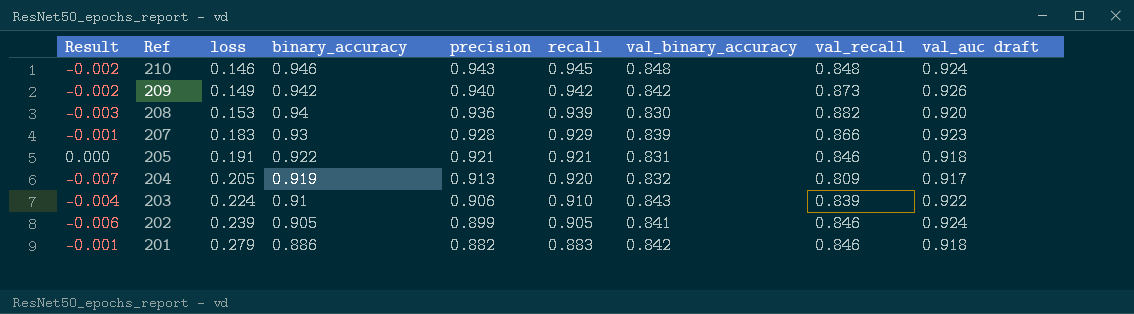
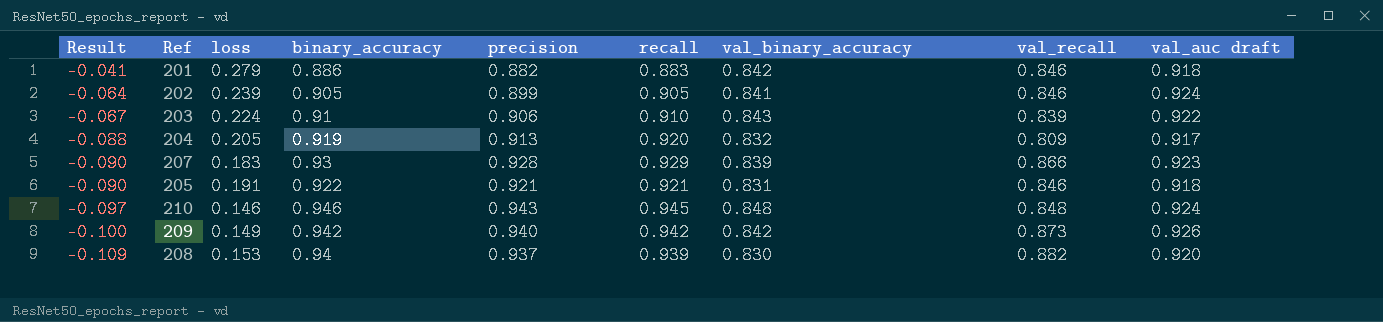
row order: Ref descending -> Result descending
column Result | formula: [precision] - [recall] -> [val_binary_accuracy] - [recall]
208 | precision: 0.936 -> 0.937

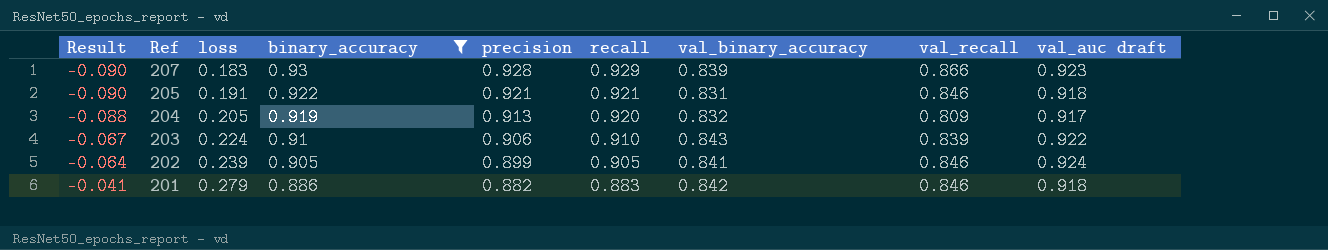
filter: none -> binary_accuracy <= 0.93
row order: Result descending -> Result ascending

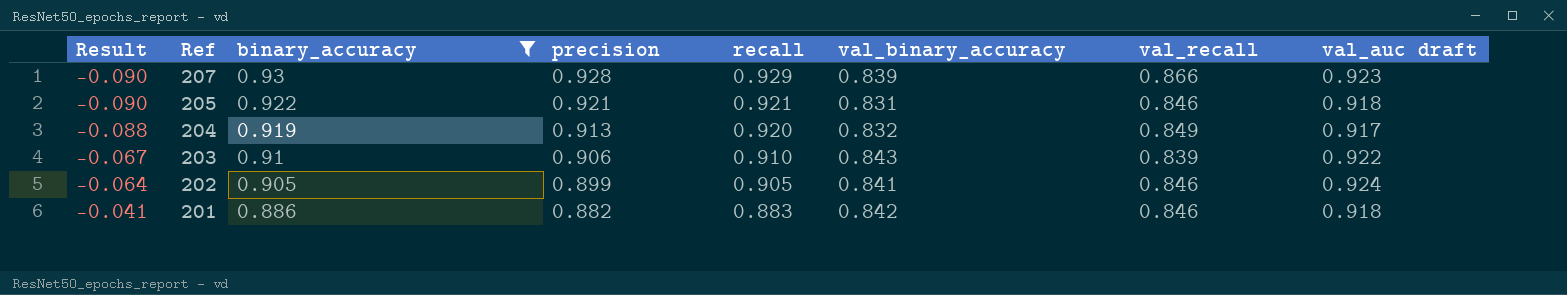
column loss | position: 3 -> none
204 | val_recall: 0.809 -> 0.849

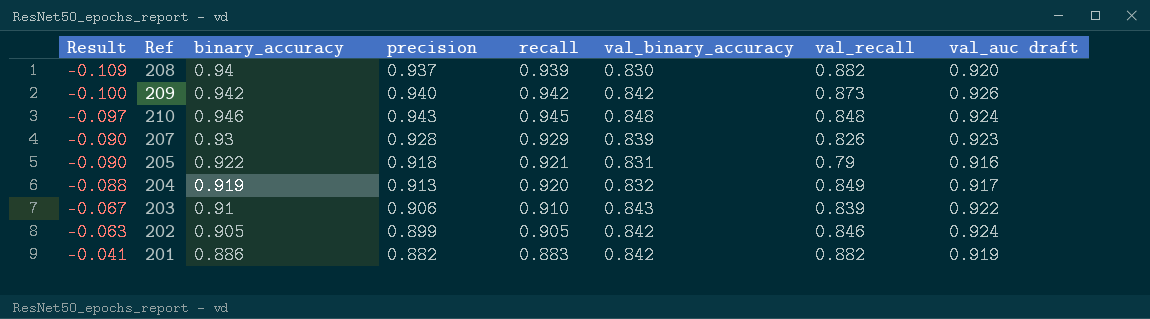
filter: binary_accuracy <= 0.93 -> none
207 | val_recall: 0.866 -> 0.826
205 | precision: 0.921 -> 0.918
205 | val_recall: 0.846 -> 0.79
205 | val_auc draft: 0.918 -> 0.916
202 | Result: -0.064 -> -0.063
202 | val_binary_accuracy: 0.841 -> 0.842
201 | val_recall: 0.846 -> 0.882
201 | val_auc draft: 0.918 -> 0.919

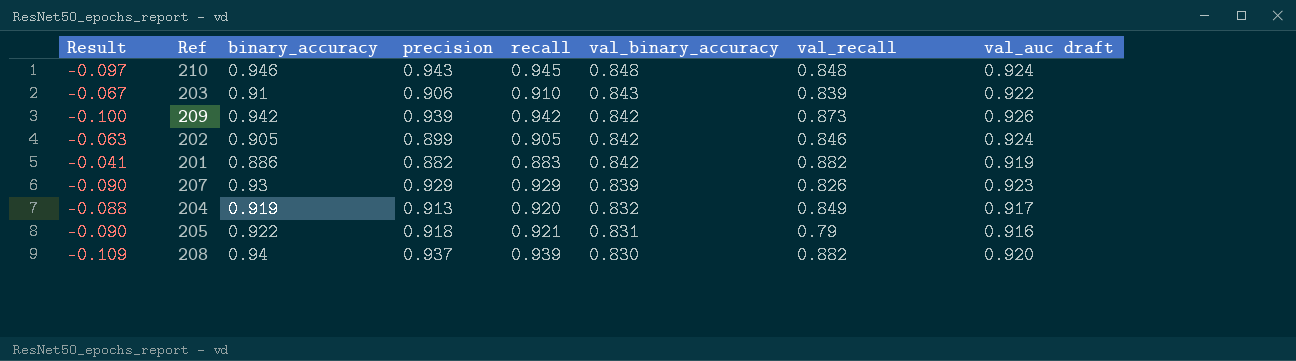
row order: Result ascending -> val_binary_accuracy descending
209 | precision: 0.940 -> 0.939
207 | precision: 0.928 -> 0.929

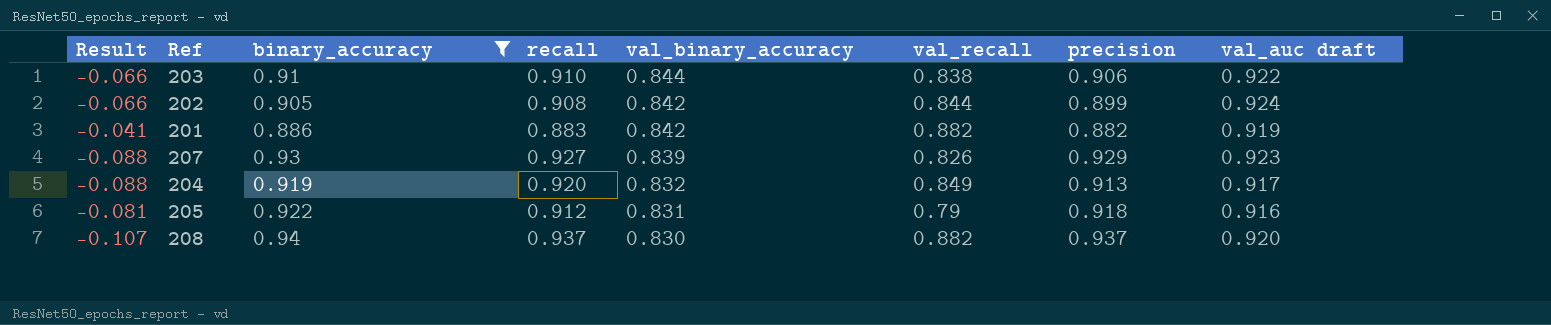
filter: none -> binary_accuracy <= 0.94
column precision | position: 4 -> 7
203 | Result: -0.067 -> -0.066
203 | val_binary_accuracy: 0.843 -> 0.844
203 | val_recall: 0.839 -> 0.838
202 | Result: -0.063 -> -0.066
202 | recall: 0.905 -> 0.908
202 | val_recall: 0.846 -> 0.844
207 | Result: -0.090 -> -0.088
207 | recall: 0.929 -> 0.927
205 | Result: -0.090 -> -0.081
205 | recall: 0.921 -> 0.912
208 | Result: -0.109 -> -0.107
208 | recall: 0.939 -> 0.937

